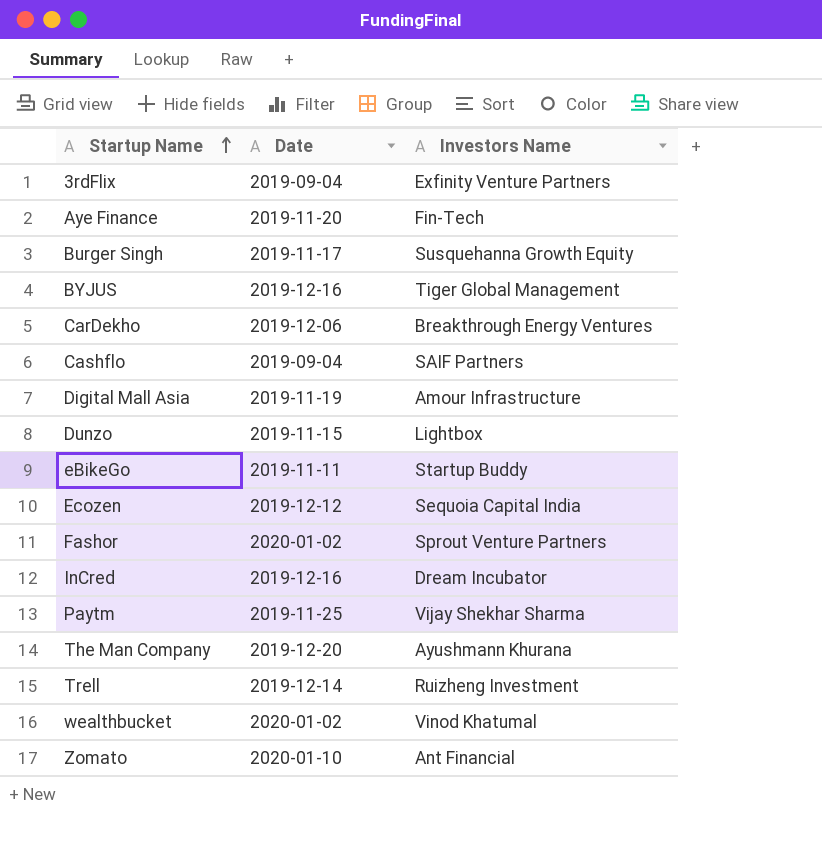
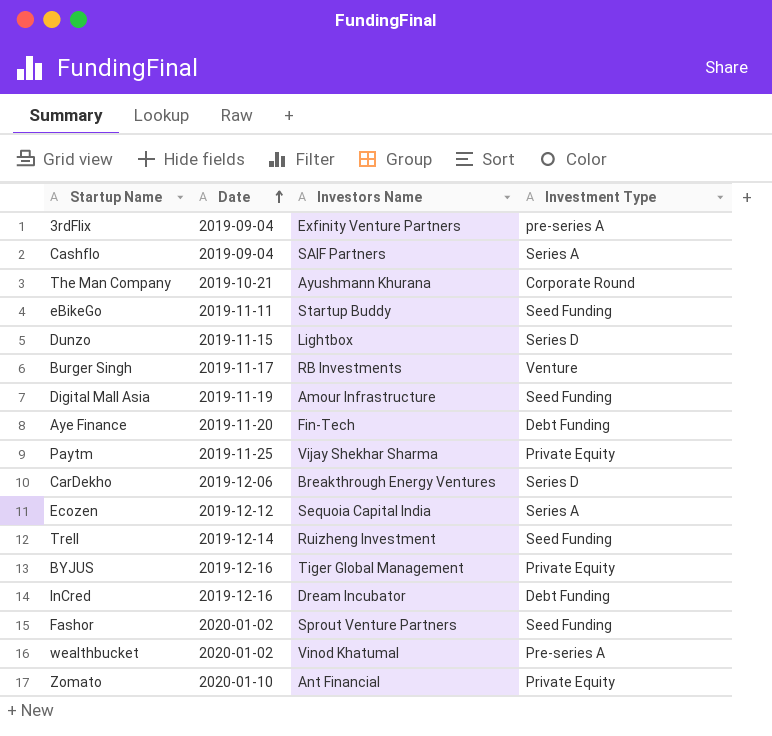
row order: Startup Name ascending -> Date ascending
column Investment Type | position: none -> 4
The Man Company | Date: 2019-12-20 -> 2019-10-21
Burger Singh | Investors Name: Susquehanna Growth Equity -> RB Investments

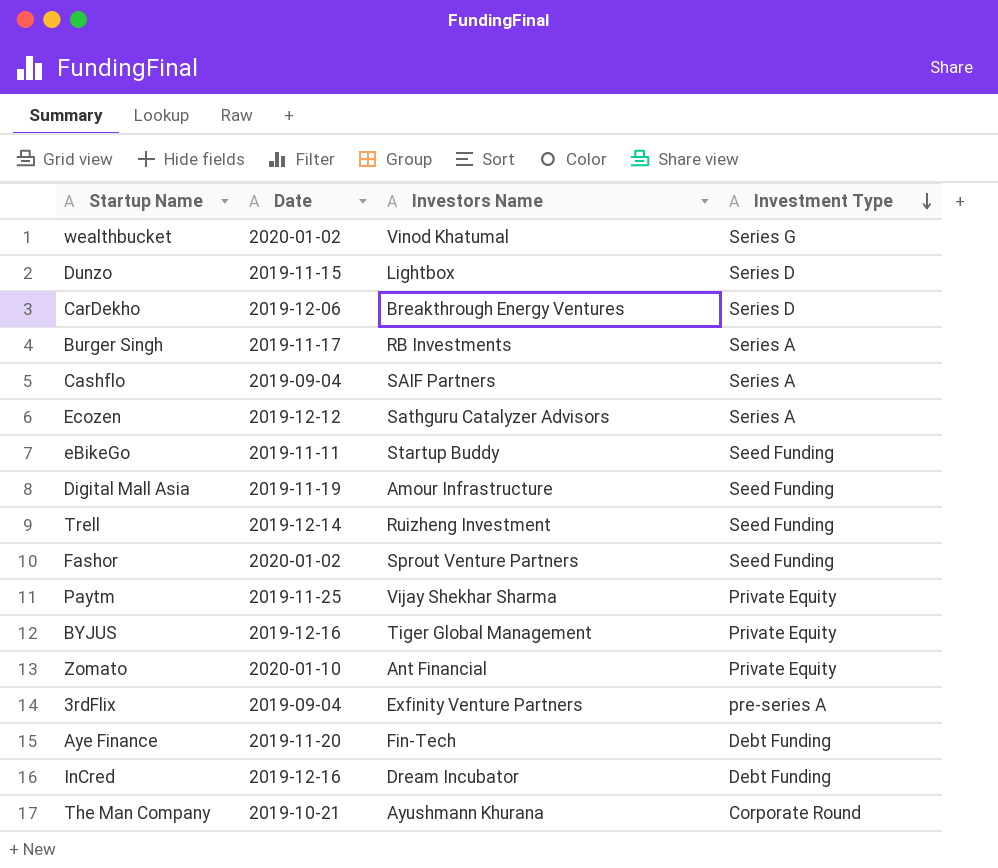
row order: Date ascending -> Investment Type descending
wealthbucket | Investment Type: Pre-series A -> Series G
Burger Singh | Investment Type: Venture -> Series A
Ecozen | Investors Name: Sequoia Capital India -> Sathguru Catalyzer Advisors

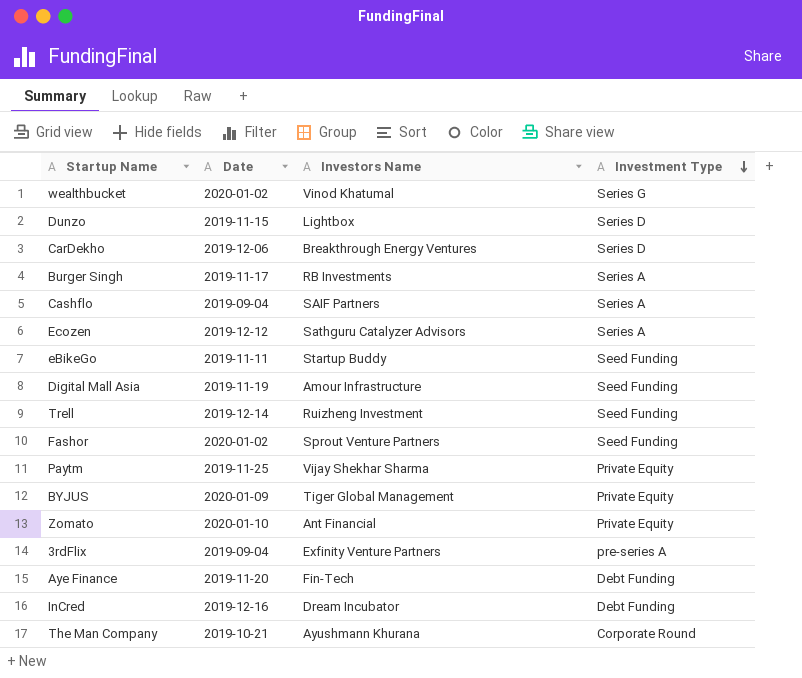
BYJUS | Date: 2019-12-16 -> 2020-01-09

